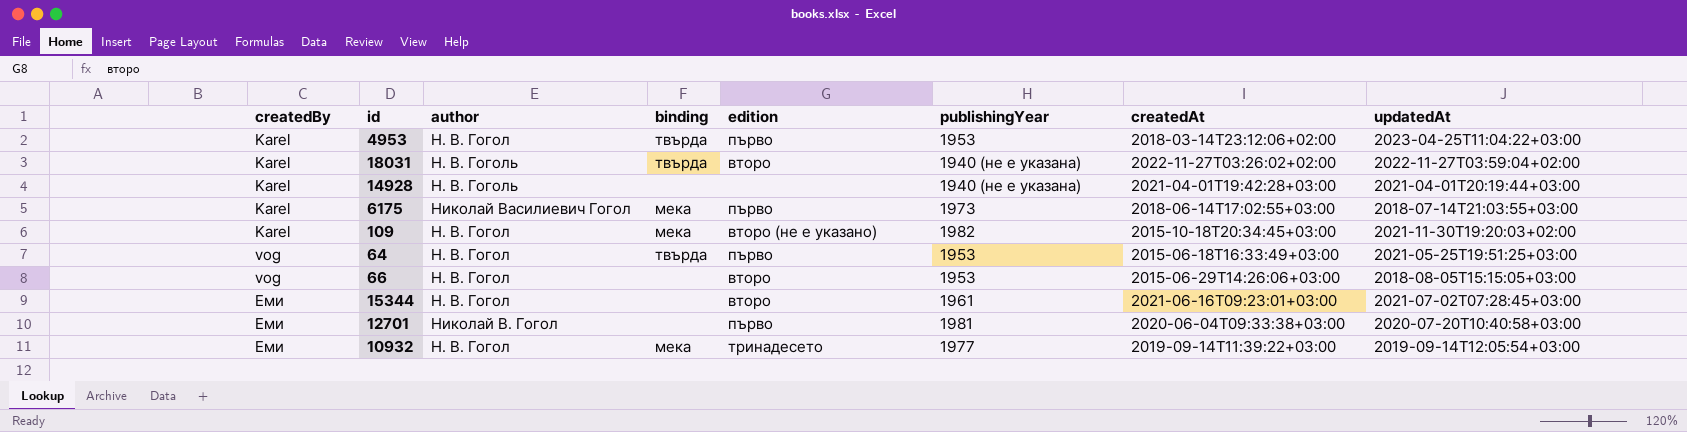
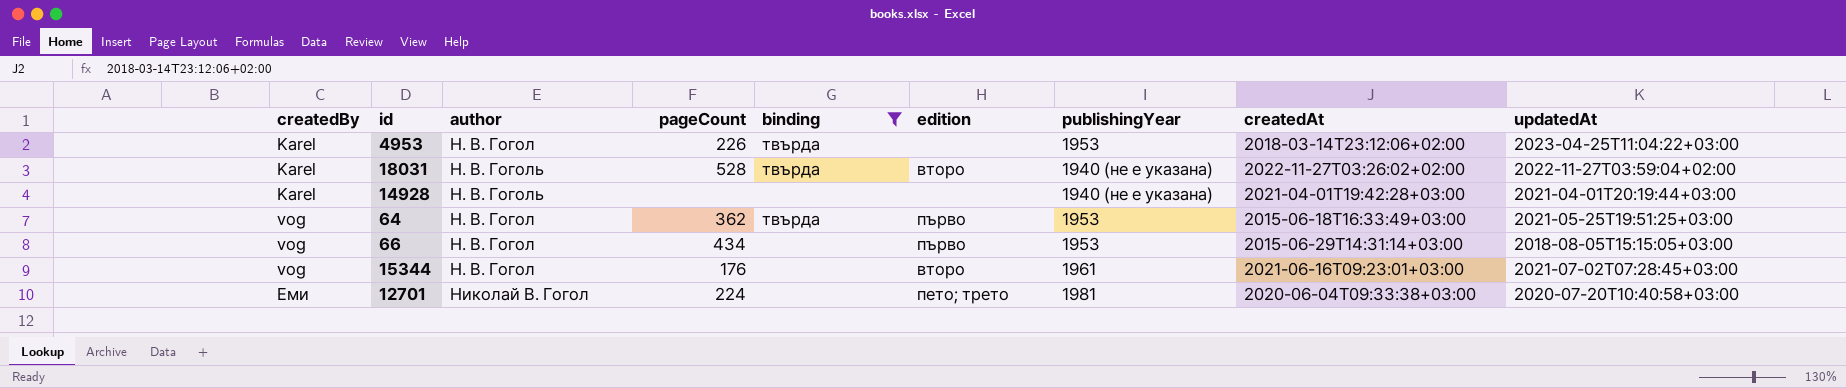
filter: none -> binding != мека
column pageCount | position: none -> 4
4953 | edition: първо -> none
66 | edition: второ -> първо
66 | createdAt: 2015-06-29T14:26:06+03:00 -> 2015-06-29T14:31:14+03:00
15344 | createdBy: Еми -> vog
12701 | edition: първо -> пето; трето

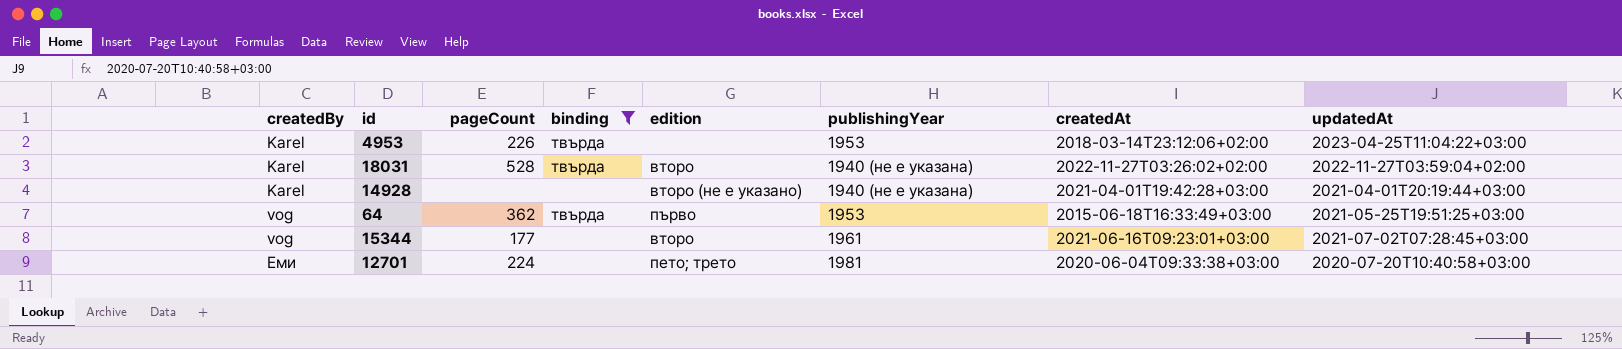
column author | position: 3 -> none
row 66: vog | Н. В. Гогол | 434 | none | първо | 1953 | 2015-06-29T14:31:14+03:00 | 2018-08-05T15:15:05+03:00 -> none
14928 | edition: none -> второ (не е указано)
15344 | pageCount: 176 -> 177

